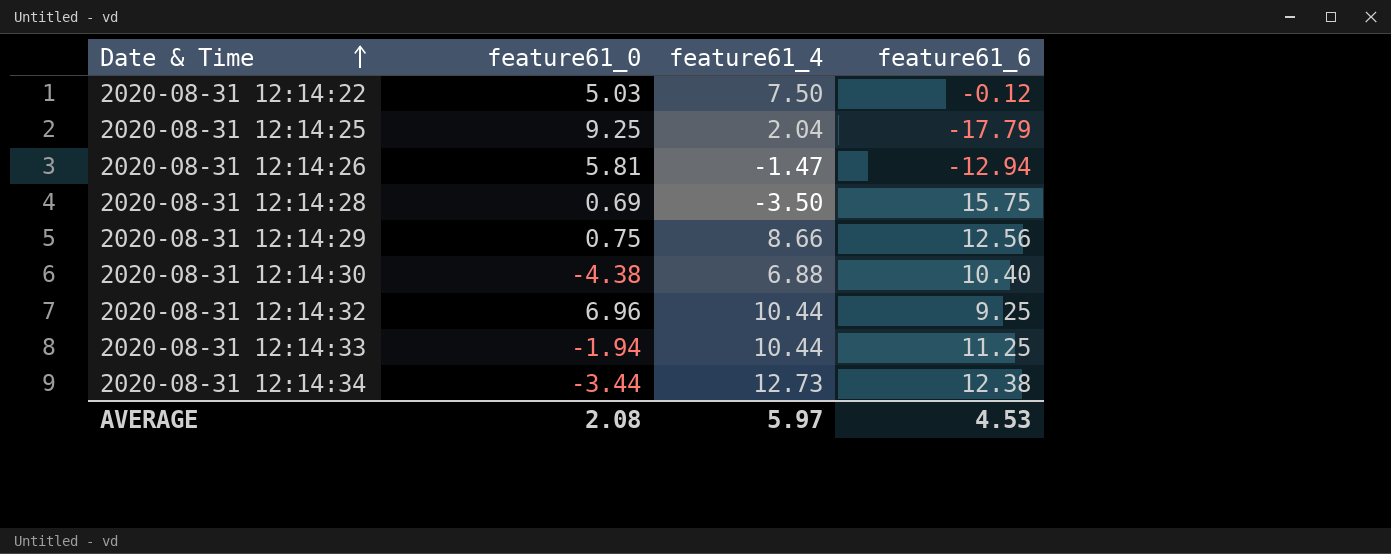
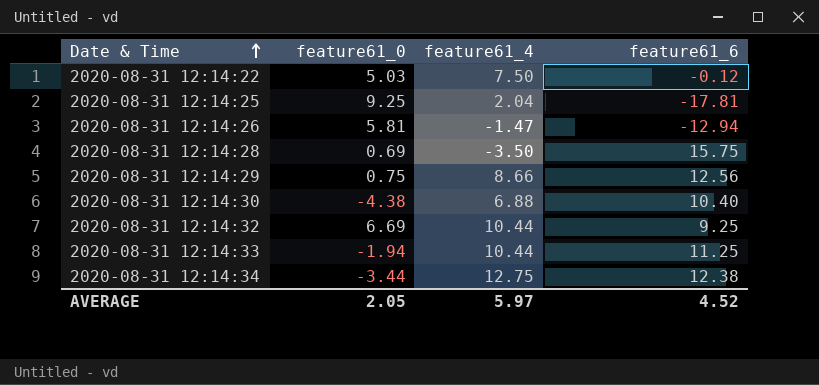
2020-08-31 12:14:25 | feature61_6: -17.79 -> -17.81
2020-08-31 12:14:32 | feature61_0: 6.96 -> 6.69
2020-08-31 12:14:34 | feature61_4: 12.73 -> 12.75
AVERAGE | feature61_0: 2.08 -> 2.05
AVERAGE | feature61_6: 4.53 -> 4.52

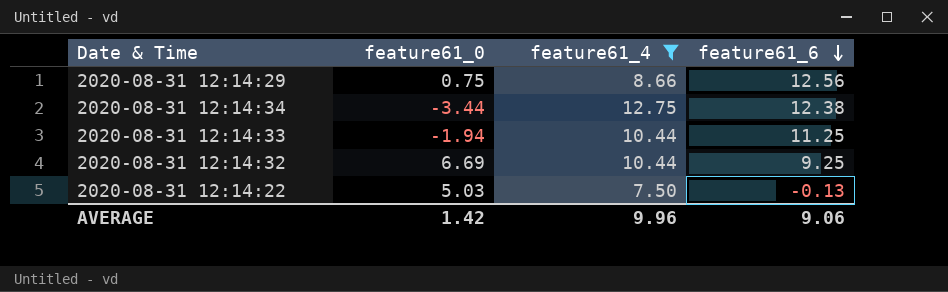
filter: none -> feature61_4 >= 7.50
row order: Date & Time ascending -> feature61_6 descending
2020-08-31 12:14:22 | feature61_6: -0.12 -> -0.13
AVERAGE | feature61_0: 2.05 -> 1.42
AVERAGE | feature61_4: 5.97 -> 9.96
AVERAGE | feature61_6: 4.52 -> 9.06

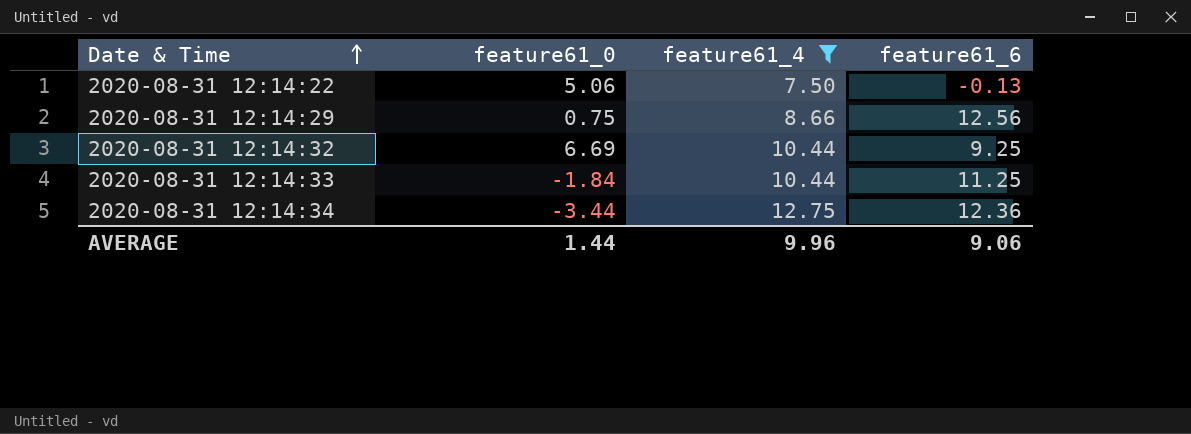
row order: feature61_6 descending -> Date & Time ascending
2020-08-31 12:14:22 | feature61_0: 5.03 -> 5.06
2020-08-31 12:14:33 | feature61_0: -1.94 -> -1.84
2020-08-31 12:14:34 | feature61_6: 12.38 -> 12.36
AVERAGE | feature61_0: 1.42 -> 1.44

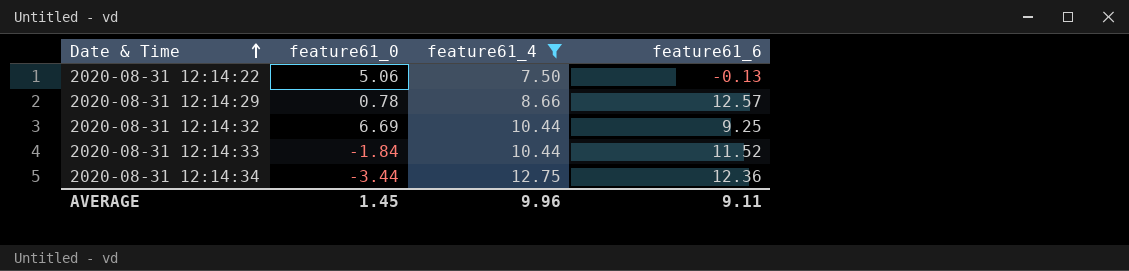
2020-08-31 12:14:29 | feature61_0: 0.75 -> 0.78
2020-08-31 12:14:29 | feature61_6: 12.56 -> 12.57
2020-08-31 12:14:33 | feature61_6: 11.25 -> 11.52
AVERAGE | feature61_0: 1.44 -> 1.45
AVERAGE | feature61_6: 9.06 -> 9.11

